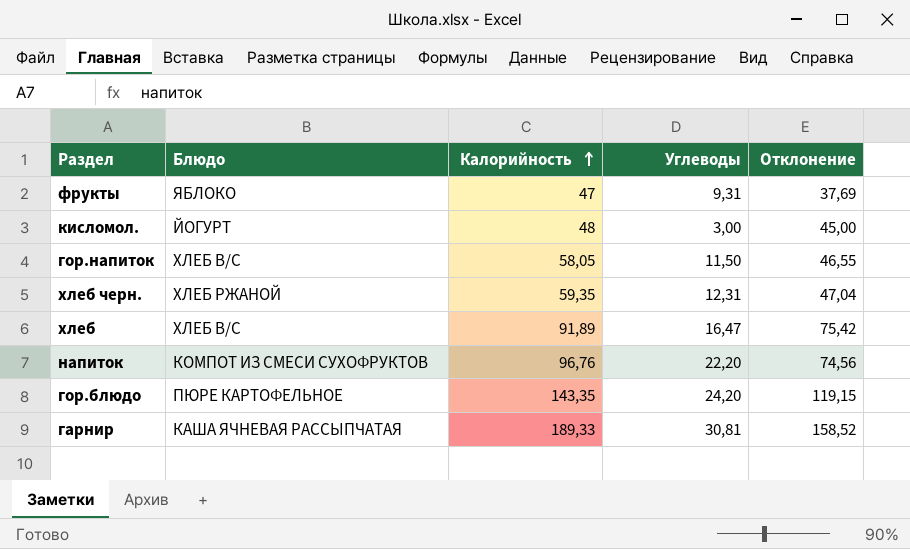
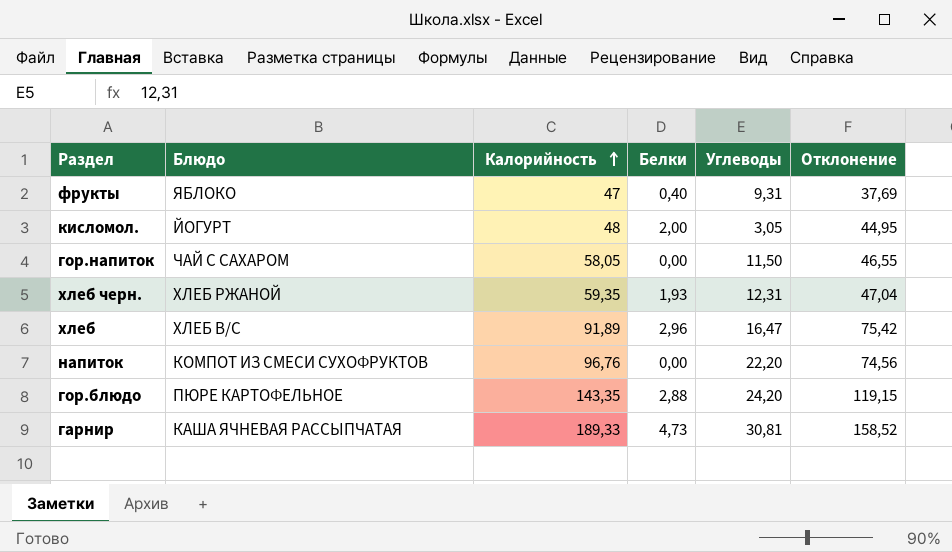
column Белки | position: none -> 4
кисломол. | Углеводы: 3,00 -> 3,05
кисломол. | Отклонение: 45,00 -> 44,95
гор.напиток | Блюдо: ХЛЕБ В/С -> ЧАЙ С САХАРОМ

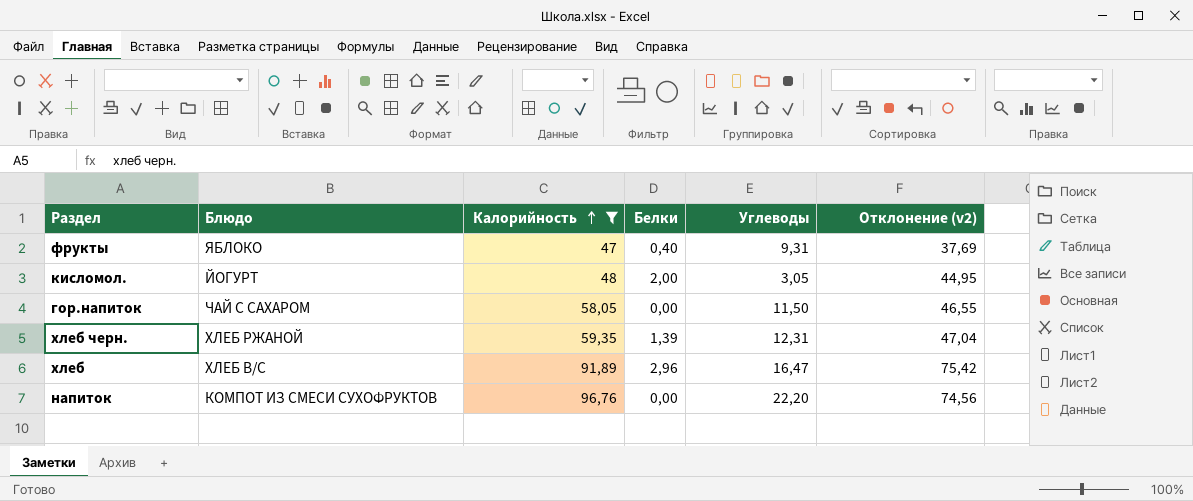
filter: none -> Калорийность <= 96,76
column name: Отклонение -> Отклонение (v2)
хлеб черн. | Белки: 1,93 -> 1,39

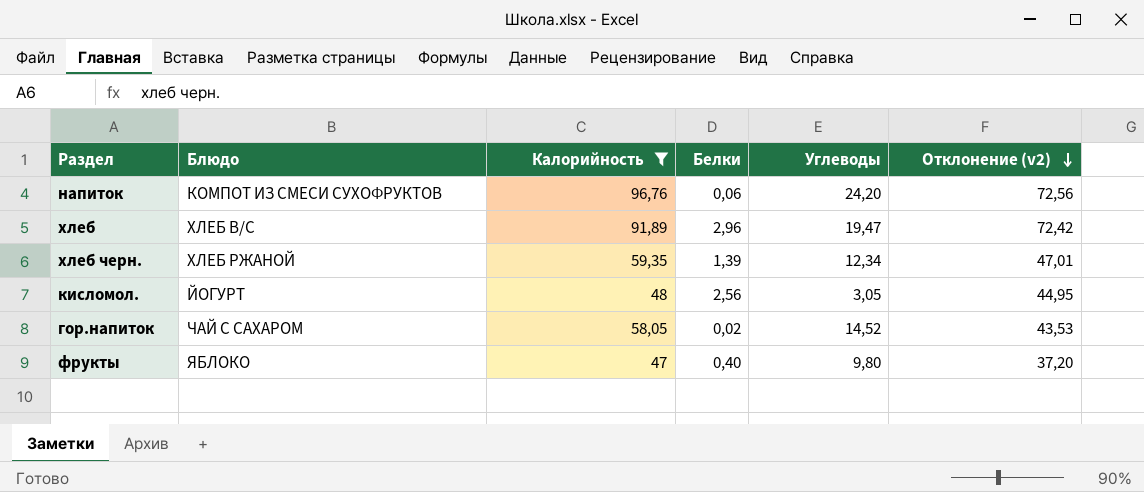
row order: Калорийность ascending -> Отклонение (v2) descending
напиток | Белки: 0,00 -> 0,06
напиток | Углеводы: 22,20 -> 24,20
напиток | Отклонение (v2): 74,56 -> 72,56
хлеб | Углеводы: 16,47 -> 19,47
хлеб | Отклонение (v2): 75,42 -> 72,42
хлеб черн. | Углеводы: 12,31 -> 12,34
хлеб черн. | Отклонение (v2): 47,04 -> 47,01
кисломол. | Белки: 2,00 -> 2,56
гор.напиток | Белки: 0,00 -> 0,02
гор.напиток | Углеводы: 11,50 -> 14,52
гор.напиток | Отклонение (v2): 46,55 -> 43,53
фрукты | Углеводы: 9,31 -> 9,80
фрукты | Отклонение (v2): 37,69 -> 37,20

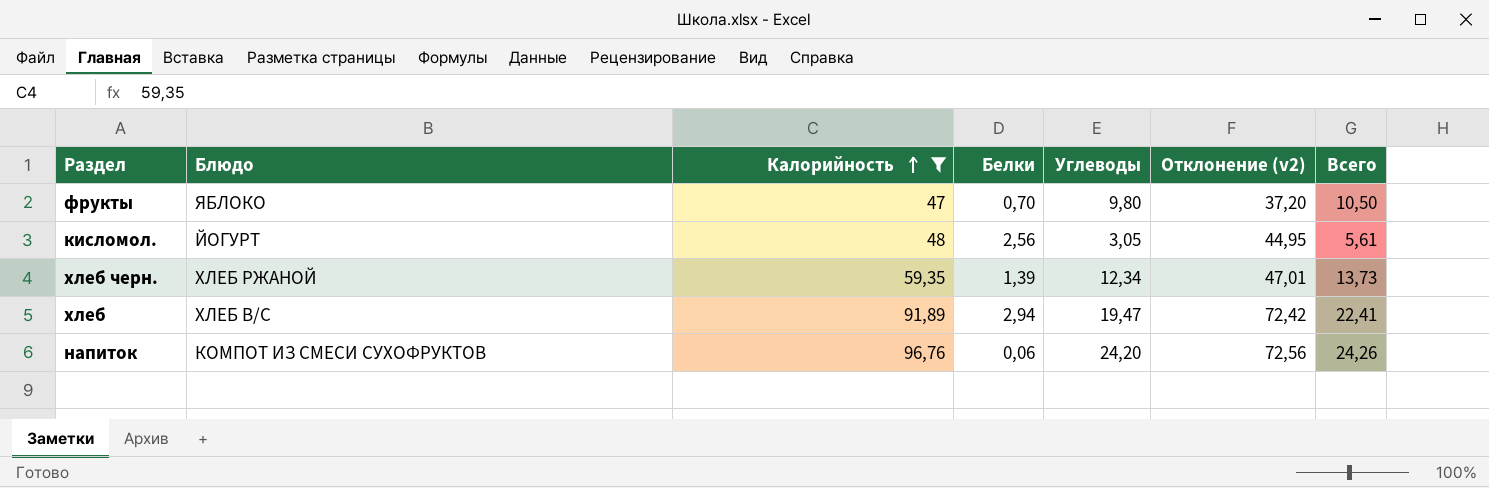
row order: Отклонение (v2) descending -> Калорийность ascending
column Всего | formula: none -> [Белки] + [Углеводы]
row гор.напиток: ЧАЙ С САХАРОМ | 58,05 | 0,02 | 14,52 | 43,53 -> none
фрукты | Белки: 0,40 -> 0,70
хлеб | Белки: 2,96 -> 2,94

